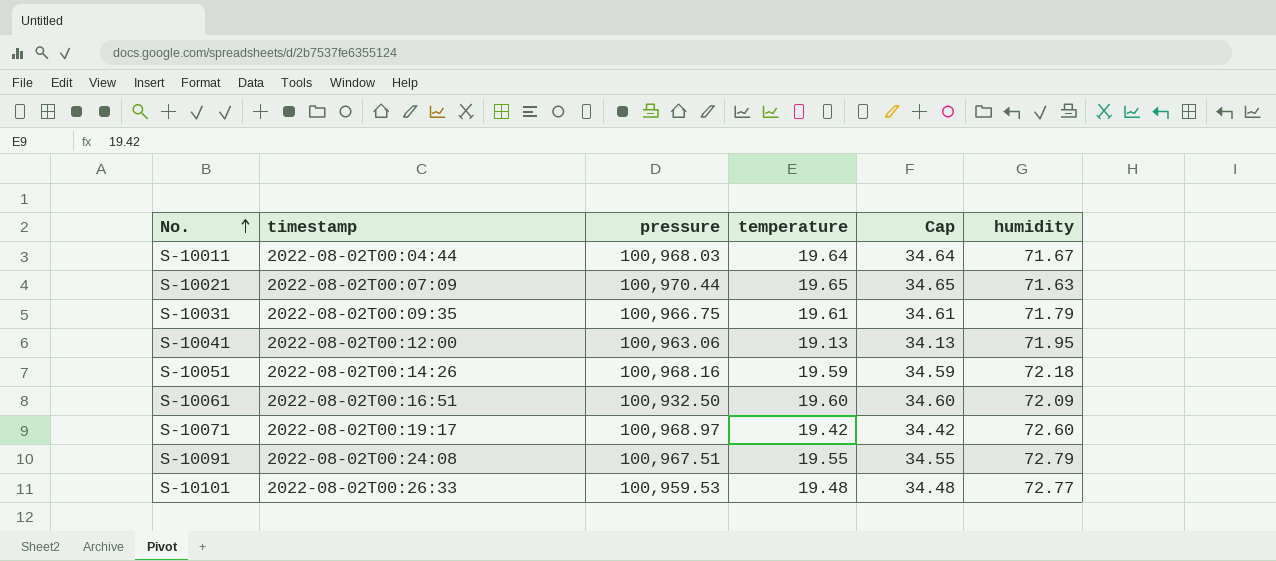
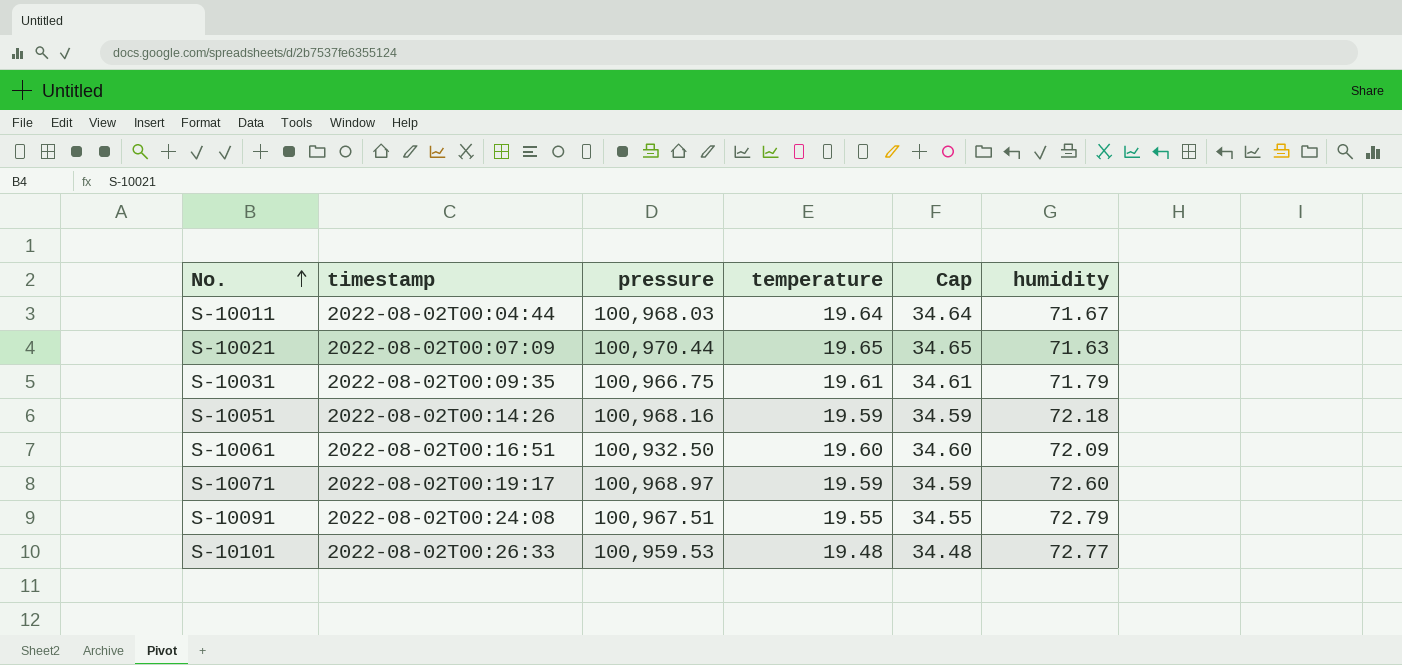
row S-10041: 2022-08-02T00:12:00 | 100,963.06 | 19.13 | 34.13 | 71.95 -> none
S-10071 | temperature: 19.42 -> 19.59
S-10071 | Cap: 34.42 -> 34.59

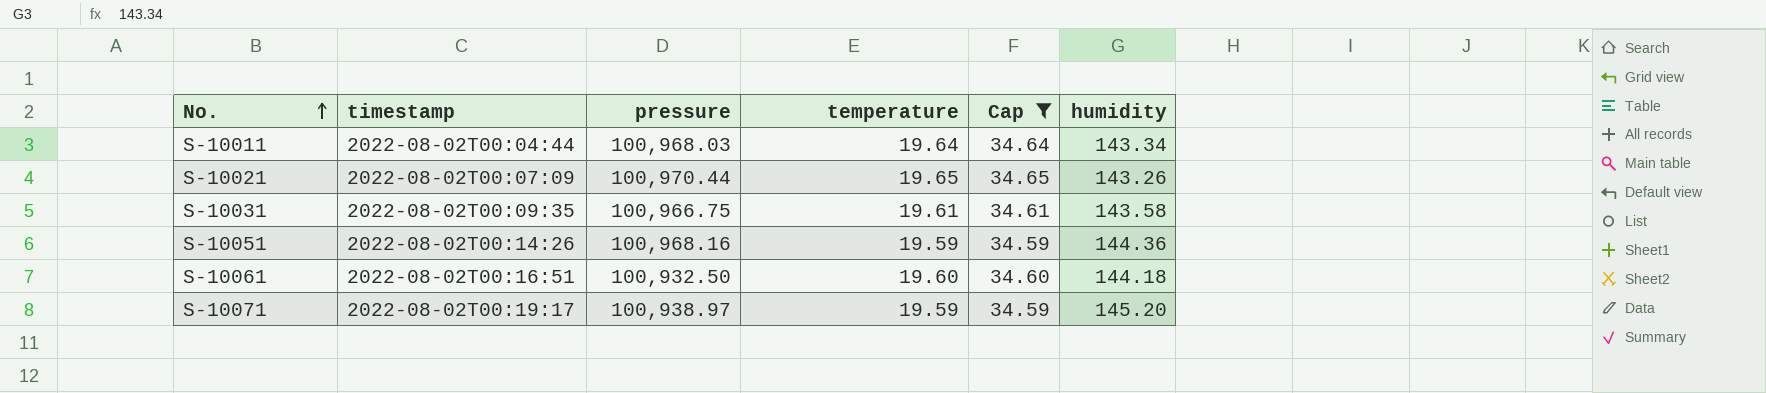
filter: none -> Cap >= 34.59
S-10011 | humidity: 71.67 -> 143.34
S-10021 | humidity: 71.63 -> 143.26
S-10031 | humidity: 71.79 -> 143.58
S-10051 | humidity: 72.18 -> 144.36
S-10061 | humidity: 72.09 -> 144.18
S-10071 | pressure: 100,968.97 -> 100,938.97
S-10071 | humidity: 72.60 -> 145.20

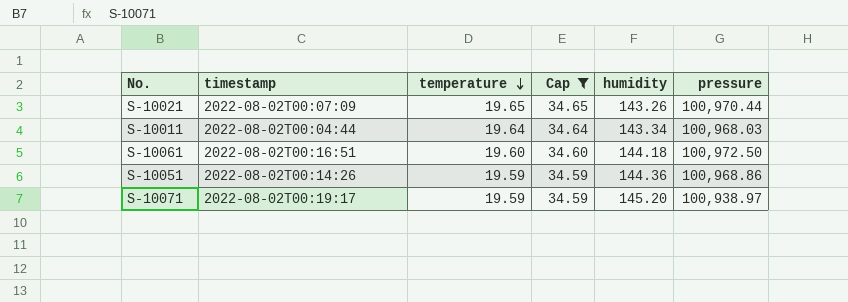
row order: No. ascending -> temperature descending
column pressure | position: 3 -> 6
row S-10031: 2022-08-02T00:09:35 | 100,966.75 | 19.61 | 34.61 | 143.58 -> none
S-10061 | pressure: 100,932.50 -> 100,972.50
S-10051 | pressure: 100,968.16 -> 100,968.86

